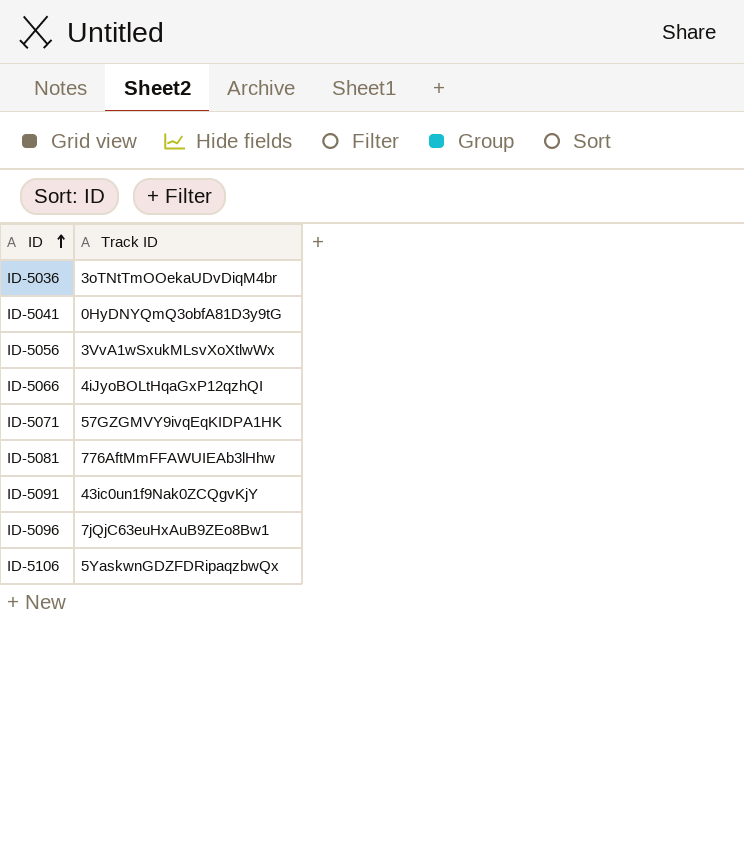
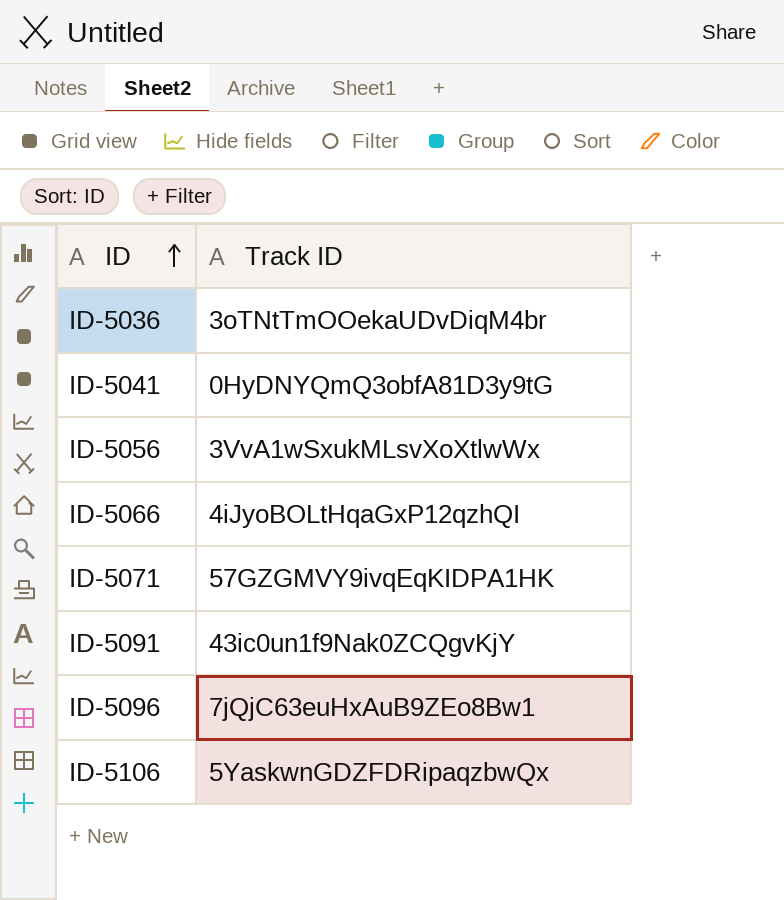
row ID-5081: 776AftMmFFAWUIEAb3lHhw -> none

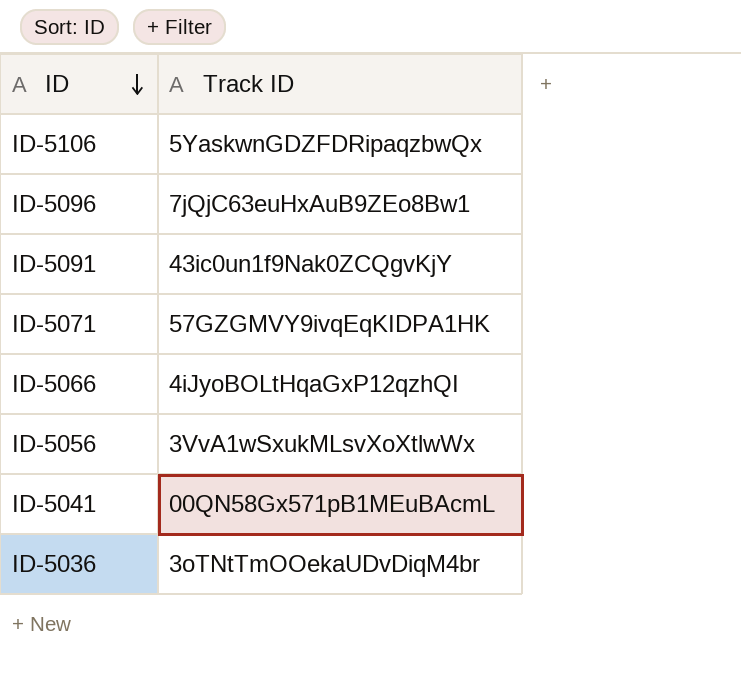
row order: ID ascending -> ID descending
ID-5041 | Track ID: 0HyDNYQmQ3obfA81D3y9tG -> 00QN58Gx571pB1MEuBAcmL

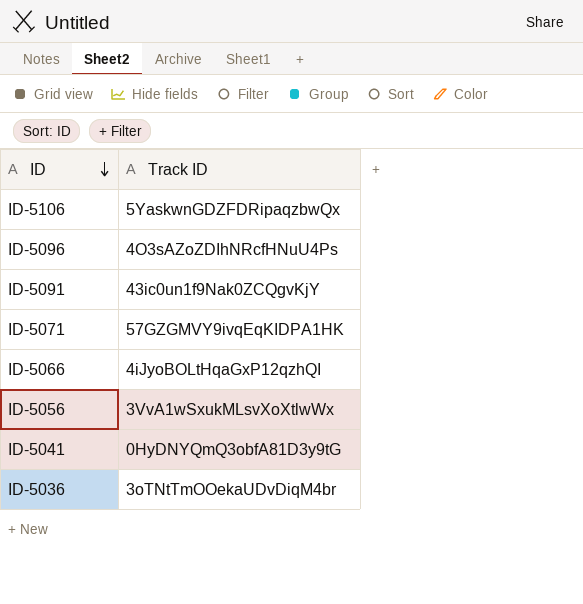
ID-5096 | Track ID: 7jQjC63euHxAuB9ZEo8Bw1 -> 4O3sAZoZDIhNRcfHNuU4Ps
ID-5041 | Track ID: 00QN58Gx571pB1MEuBAcmL -> 0HyDNYQmQ3obfA81D3y9tG

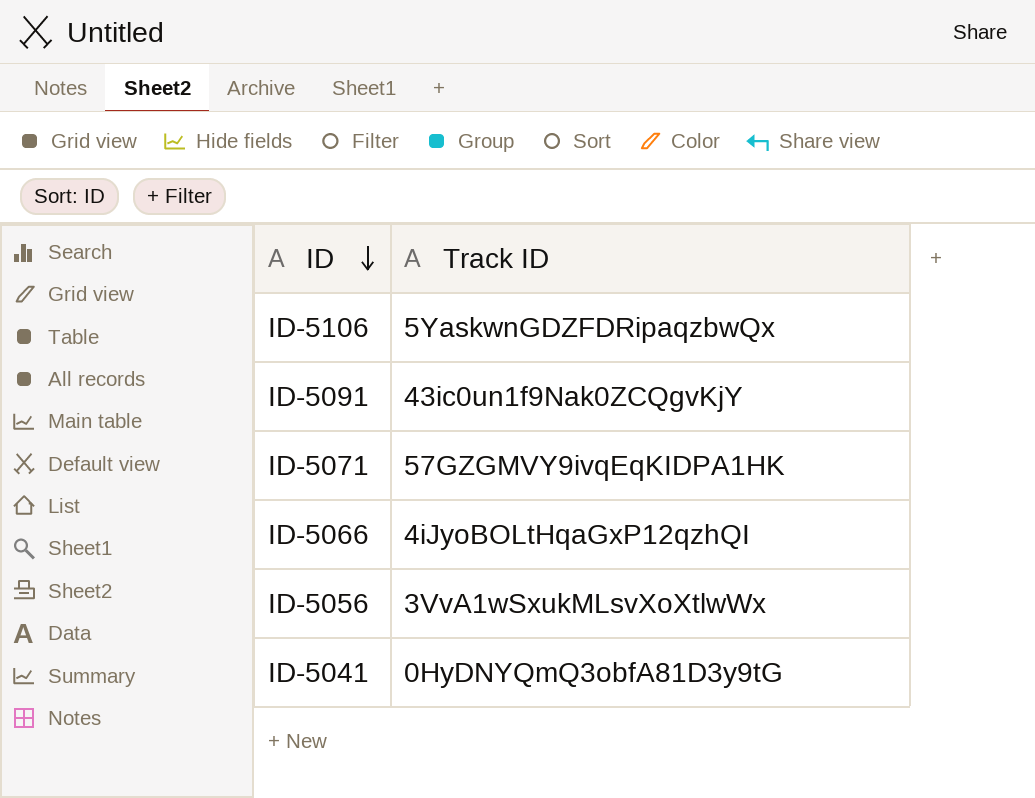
row ID-5096: 4O3sAZoZDIhNRcfHNuU4Ps -> none
row ID-5036: 3oTNtTmOOekaUDvDiqM4br -> none

